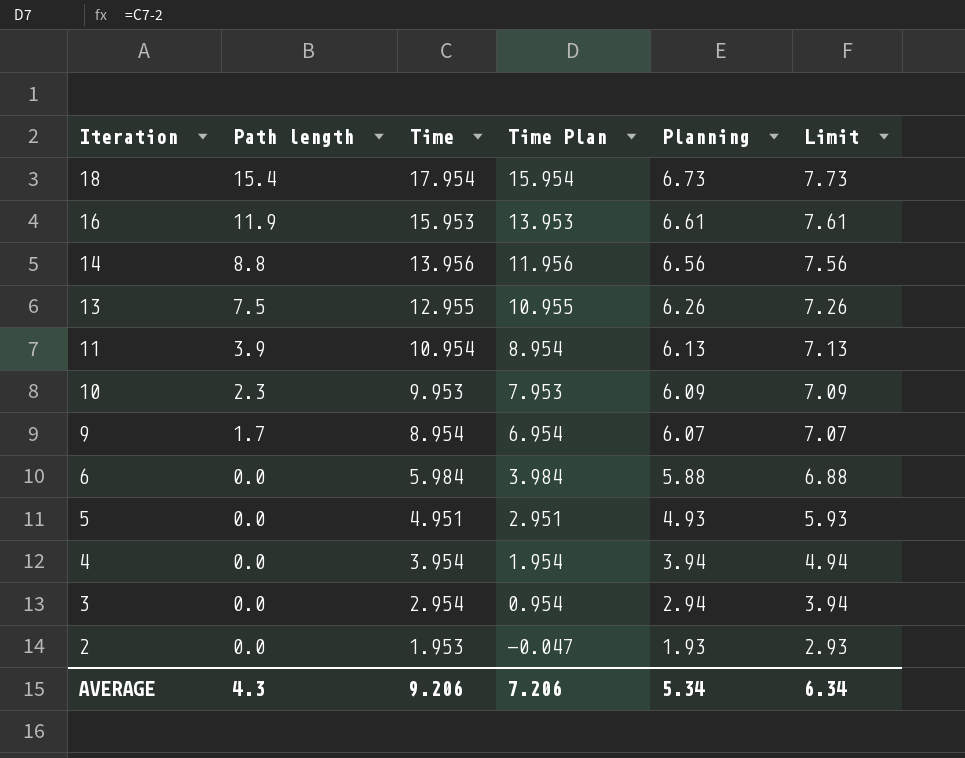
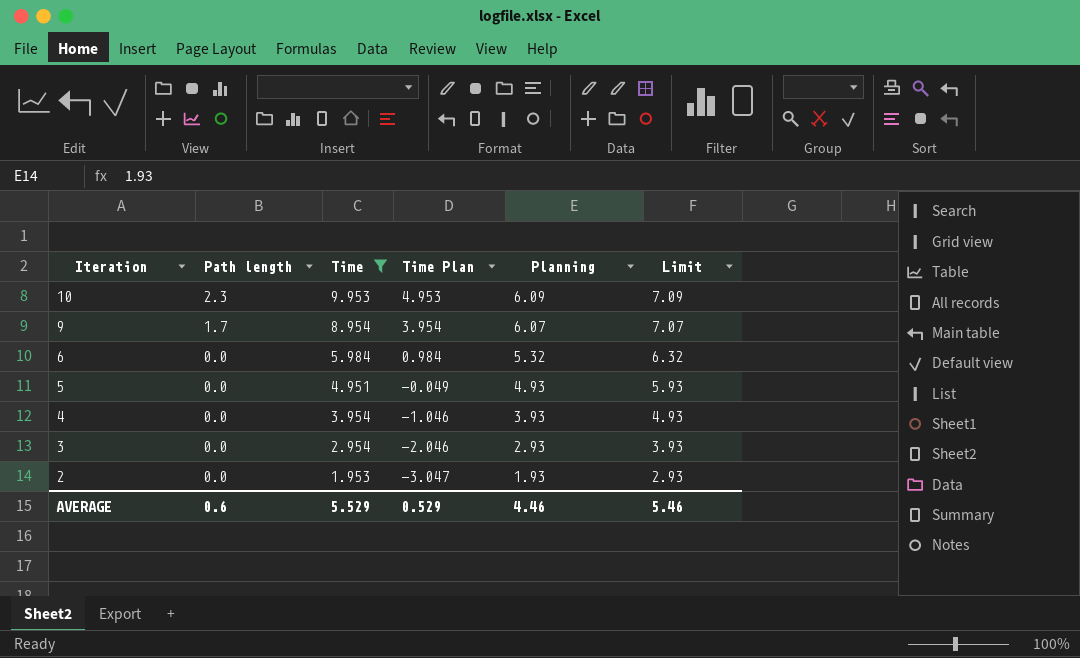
filter: none -> Time <= 9.953
column Time Plan | formula: [Time] - 2 -> [Time] - 5
6 | Planning: 5.88 -> 5.32
6 | Limit: 6.88 -> 6.32
4 | Planning: 3.94 -> 3.93
4 | Limit: 4.94 -> 4.93
3 | Planning: 2.94 -> 2.93
3 | Limit: 3.94 -> 3.93
AVERAGE | Path length: 4.3 -> 0.6
AVERAGE | Time: 9.206 -> 5.529
AVERAGE | Time Plan: 7.206 -> 0.529
AVERAGE | Planning: 5.34 -> 4.46
AVERAGE | Limit: 6.34 -> 5.46

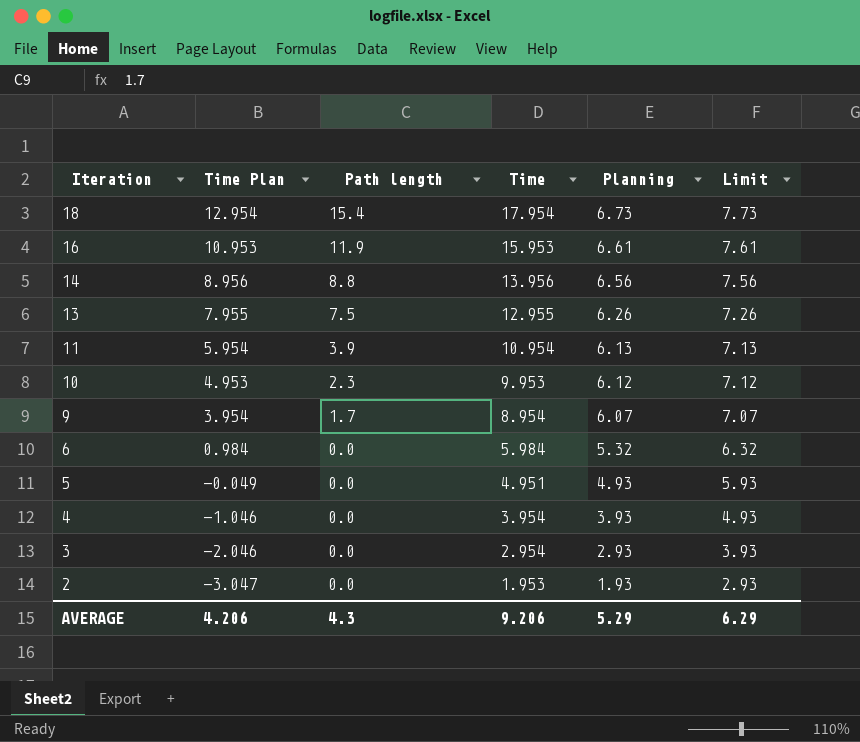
filter: Time <= 9.953 -> none
column Time Plan | position: 4 -> 2
10 | Planning: 6.09 -> 6.12
10 | Limit: 7.09 -> 7.12
AVERAGE | Time Plan: 0.529 -> 4.206
AVERAGE | Path length: 0.6 -> 4.3
AVERAGE | Time: 5.529 -> 9.206
AVERAGE | Planning: 4.46 -> 5.29
AVERAGE | Limit: 5.46 -> 6.29

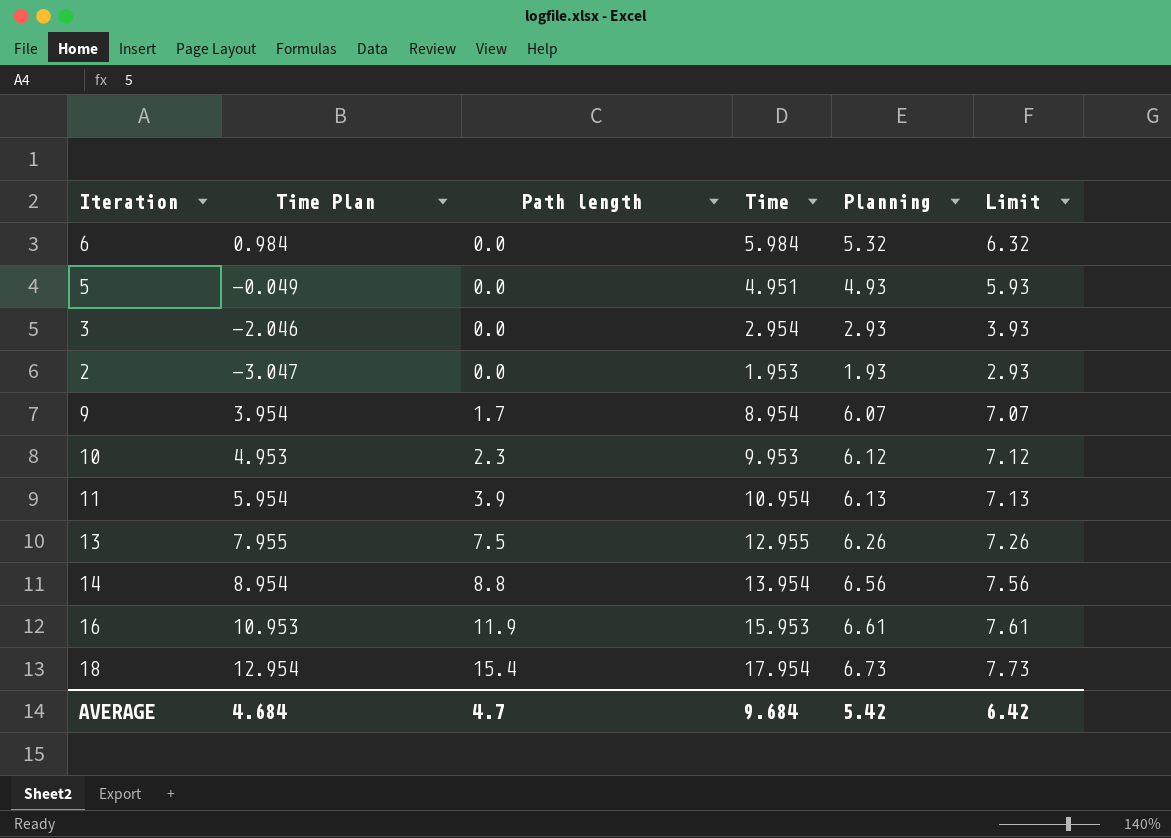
row order: Iteration descending -> Path length ascending
row 4: -1.046 | 0.0 | 3.954 | 3.93 | 4.93 -> none
14 | Time Plan: 8.956 -> 8.954
14 | Time: 13.956 -> 13.954
AVERAGE | Time Plan: 4.206 -> 4.684
AVERAGE | Path length: 4.3 -> 4.7
AVERAGE | Time: 9.206 -> 9.684
AVERAGE | Planning: 5.29 -> 5.42
AVERAGE | Limit: 6.29 -> 6.42

